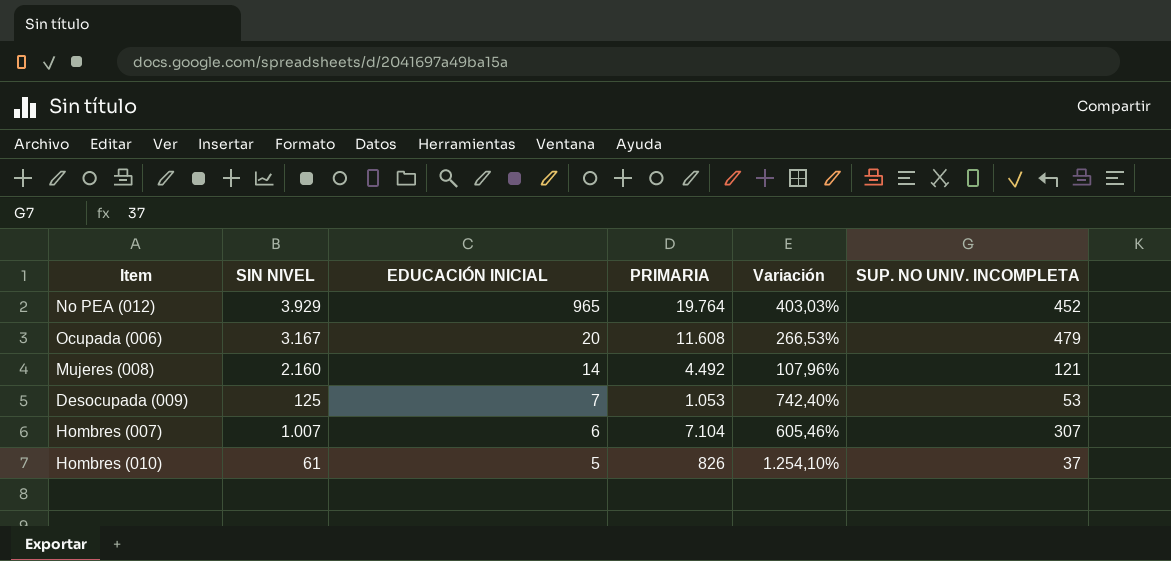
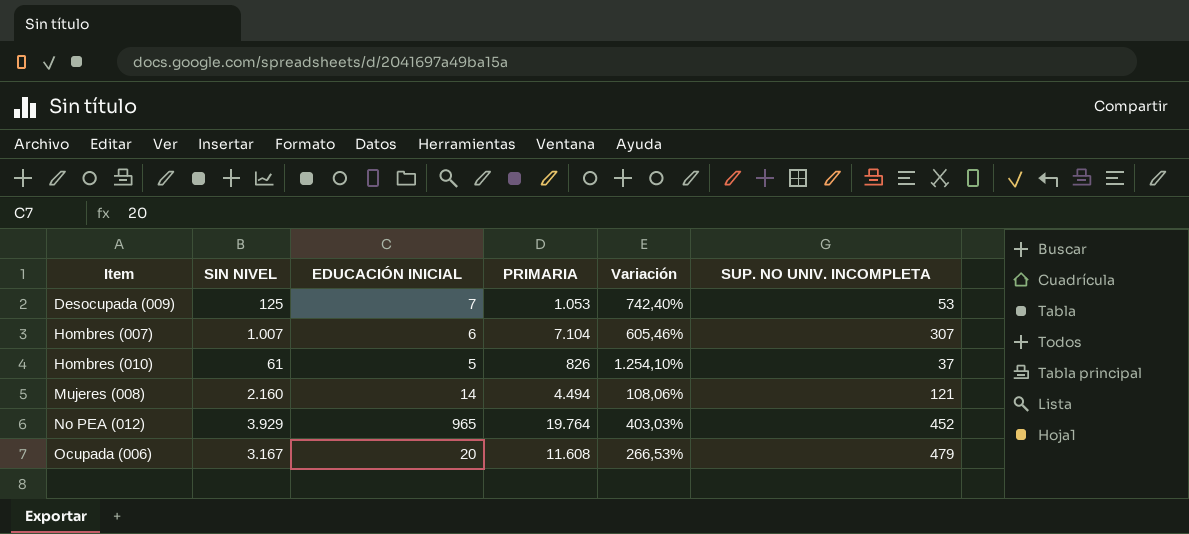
row order: EDUCACIÓN INICIAL descending -> Item ascending
Mujeres (008) | PRIMARIA: 4.492 -> 4.494
Mujeres (008) | Variación: 107,96% -> 108,06%

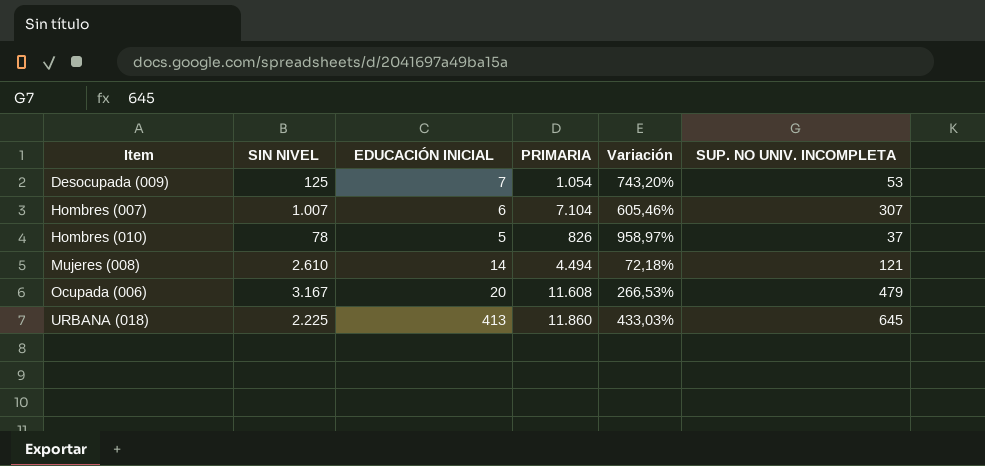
row No PEA (012): 3.929 | 965 | 19.764 | 403,03% | 452 -> none
Desocupada (009) | PRIMARIA: 1.053 -> 1.054
Desocupada (009) | Variación: 742,40% -> 743,20%
Hombres (010) | SIN NIVEL: 61 -> 78
Hombres (010) | Variación: 1.254,10% -> 958,97%
Mujeres (008) | SIN NIVEL: 2.160 -> 2.610
Mujeres (008) | Variación: 108,06% -> 72,18%
row URBANA (018): none -> 2.225 | 413 | 11.860 | 433,03% | 645

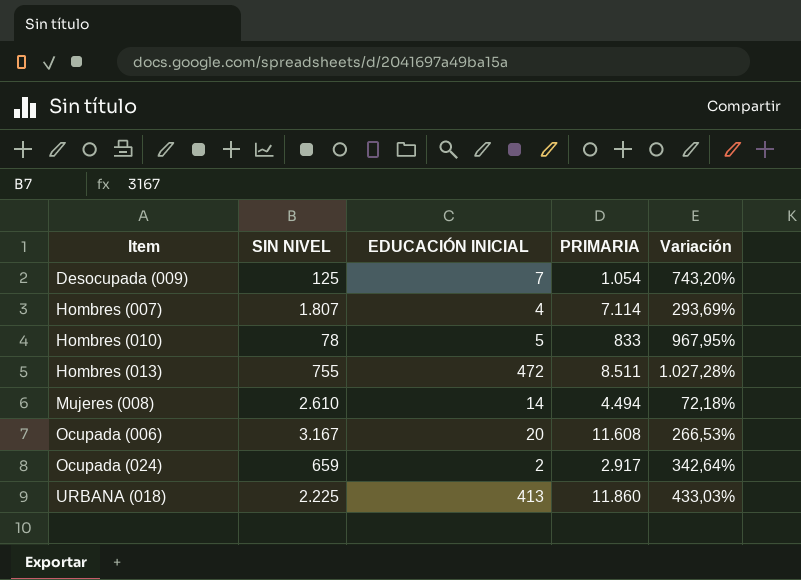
column SUP. NO UNIV. INCOMPLETA | position: 6 -> none
Hombres (007) | SIN NIVEL: 1.007 -> 1.807
Hombres (007) | EDUCACIÓN INICIAL: 6 -> 4
Hombres (007) | PRIMARIA: 7.104 -> 7.114
Hombres (007) | Variación: 605,46% -> 293,69%
Hombres (010) | PRIMARIA: 826 -> 833
Hombres (010) | Variación: 958,97% -> 967,95%
row Hombres (013): none -> 755 | 472 | 8.511 | 1.027,28%
row Ocupada (024): none -> 659 | 2 | 2.917 | 342,64%

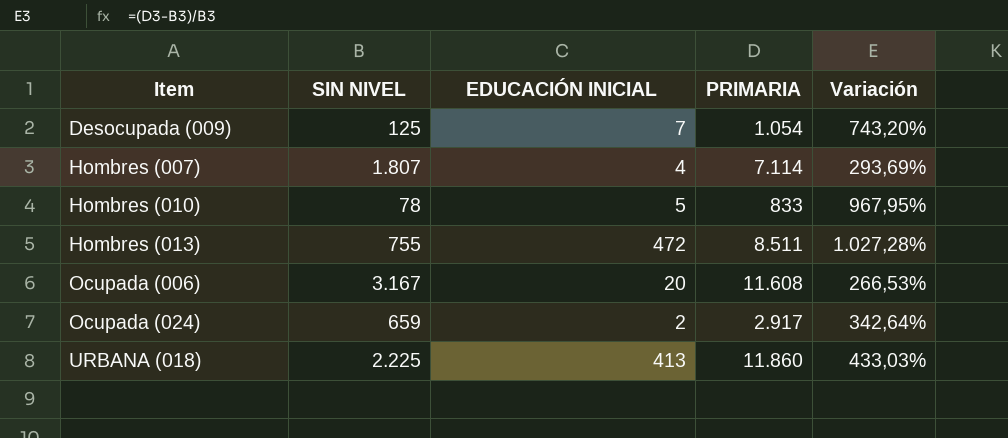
row Mujeres (008): 2.610 | 14 | 4.494 | 72,18% -> none

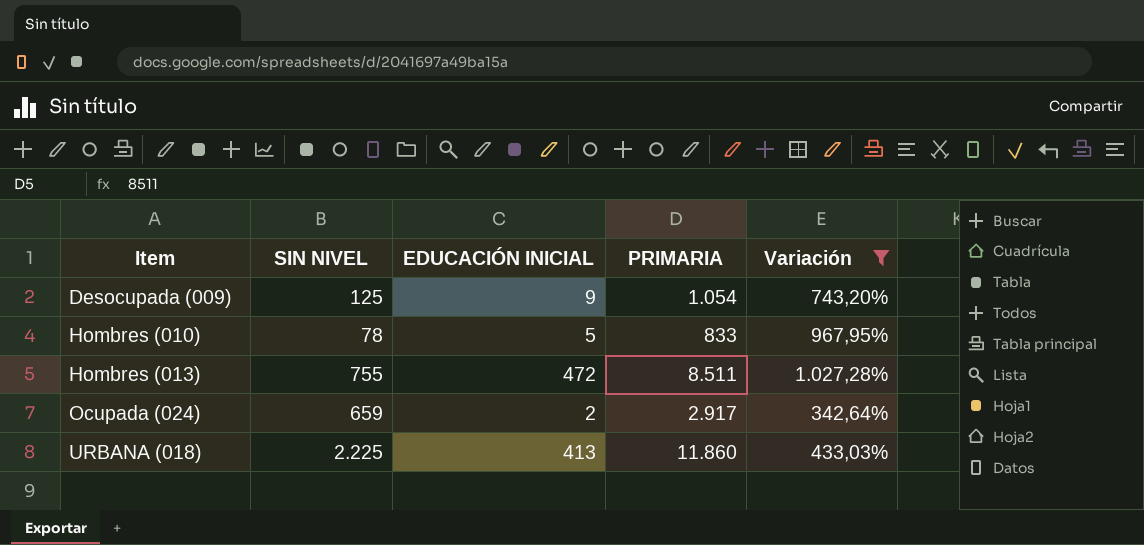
filter: none -> Variación >= 342,64%
Desocupada (009) | EDUCACIÓN INICIAL: 7 -> 9

